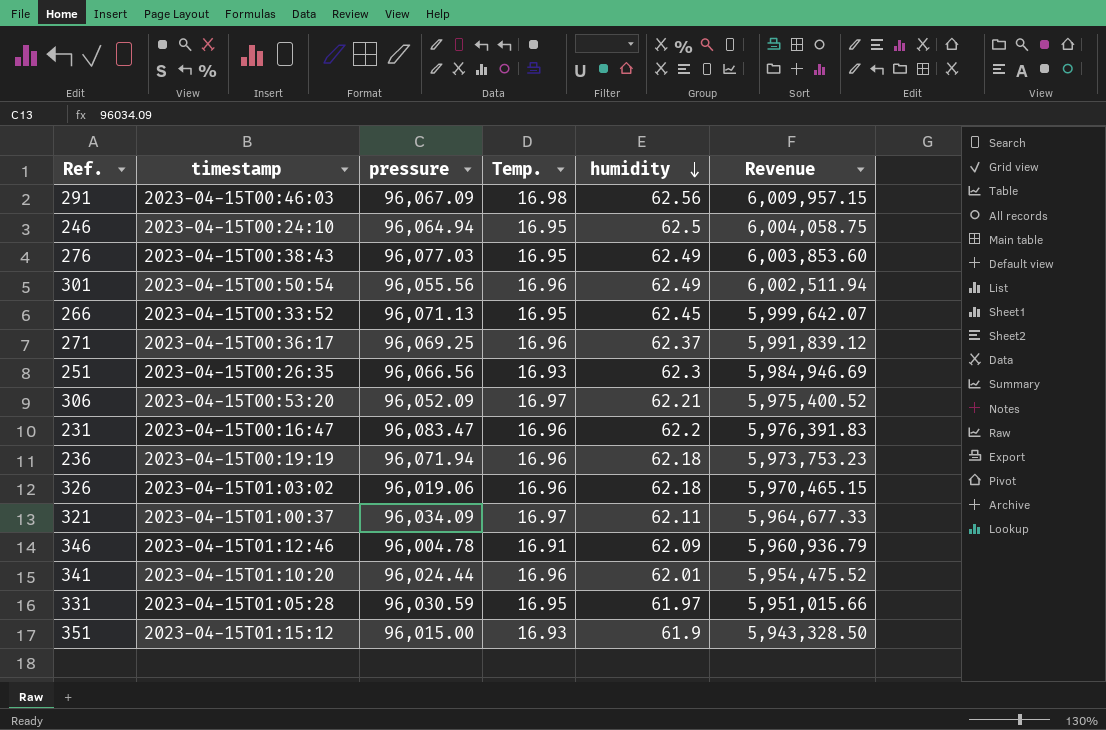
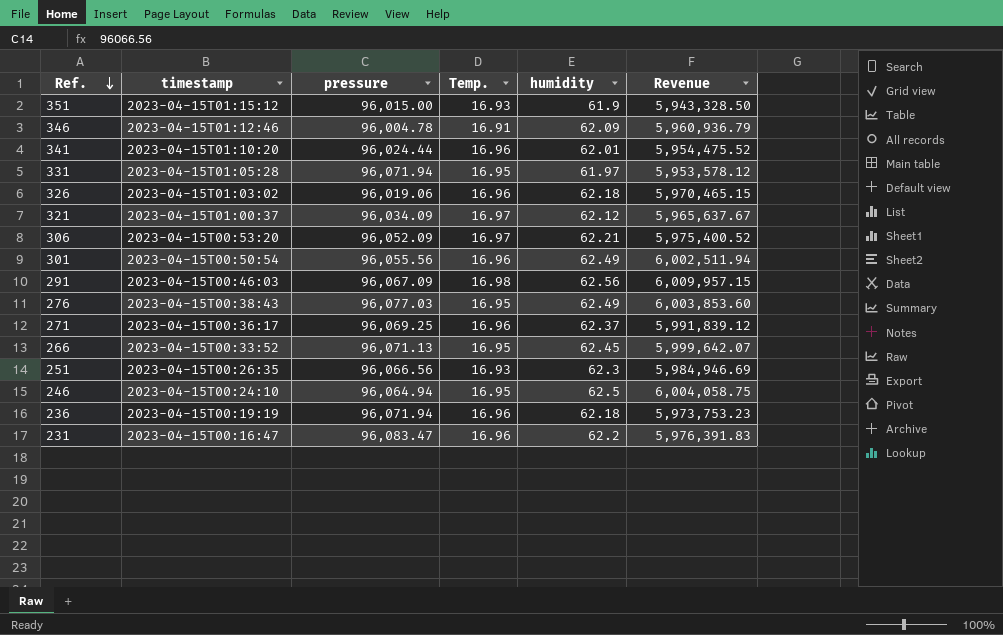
row order: humidity descending -> Ref. descending
331 | pressure: 96,030.59 -> 96,071.94
331 | Revenue: 5,951,015.66 -> 5,953,578.12
321 | humidity: 62.11 -> 62.12
321 | Revenue: 5,964,677.33 -> 5,965,637.67

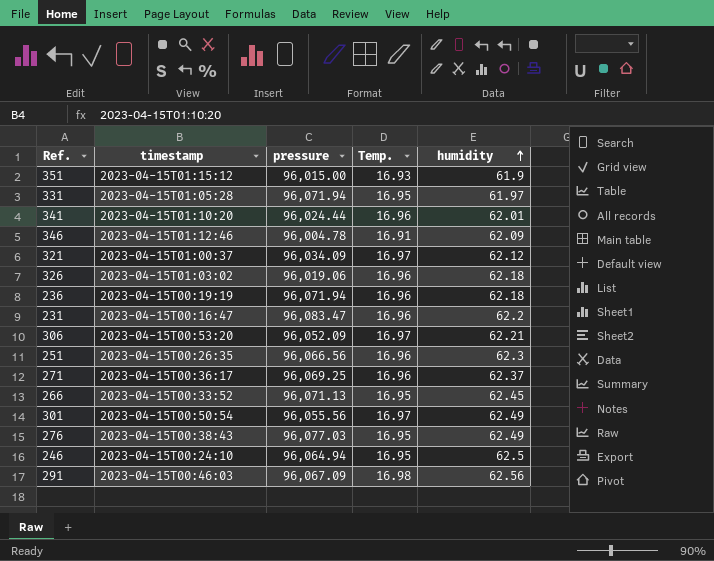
row order: Ref. descending -> humidity ascending
column Revenue | formula: [pressure] * [humidity] -> none
251 | Temp.: 16.93 -> 16.96
301 | Temp.: 16.96 -> 16.97

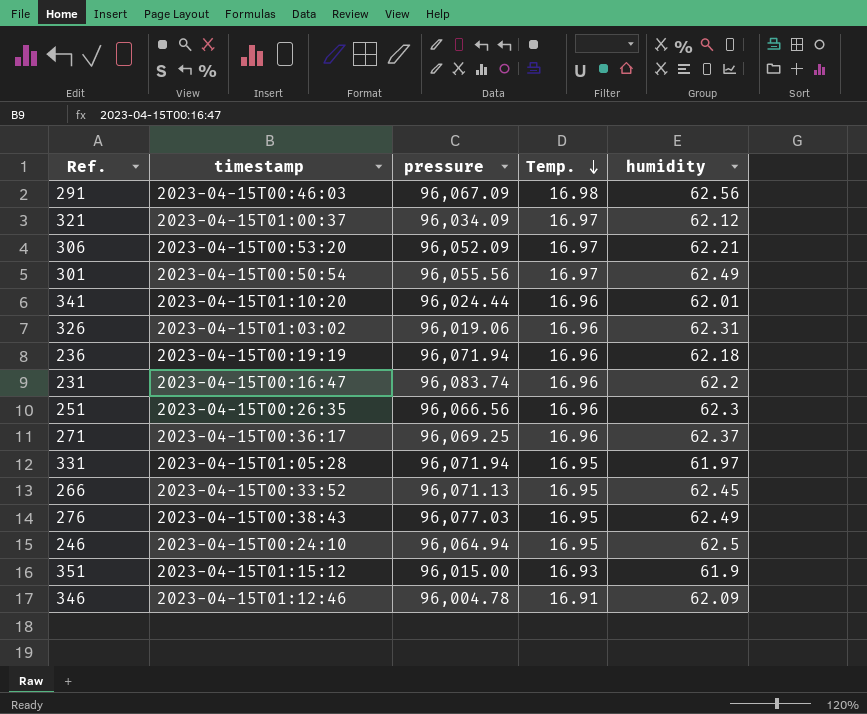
row order: humidity ascending -> Temp. descending
326 | humidity: 62.18 -> 62.31
231 | pressure: 96,083.47 -> 96,083.74

